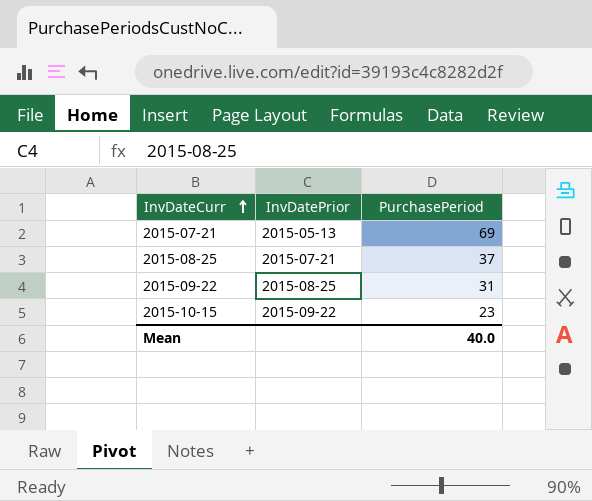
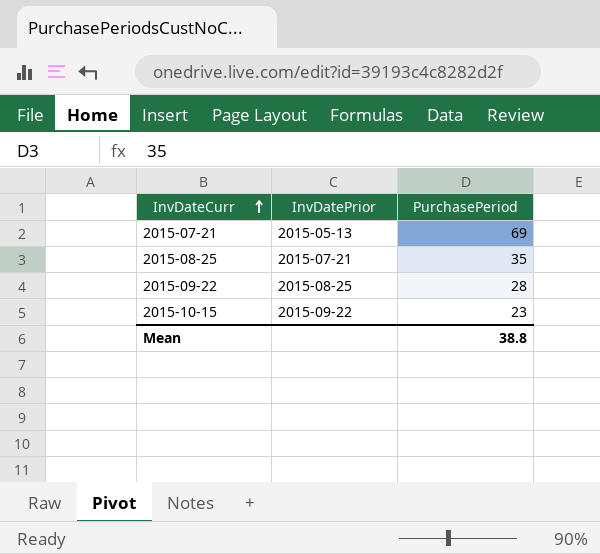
2015-08-25 | PurchasePeriod: 37 -> 35
2015-09-22 | PurchasePeriod: 31 -> 28
Mean | PurchasePeriod: 40.0 -> 38.8

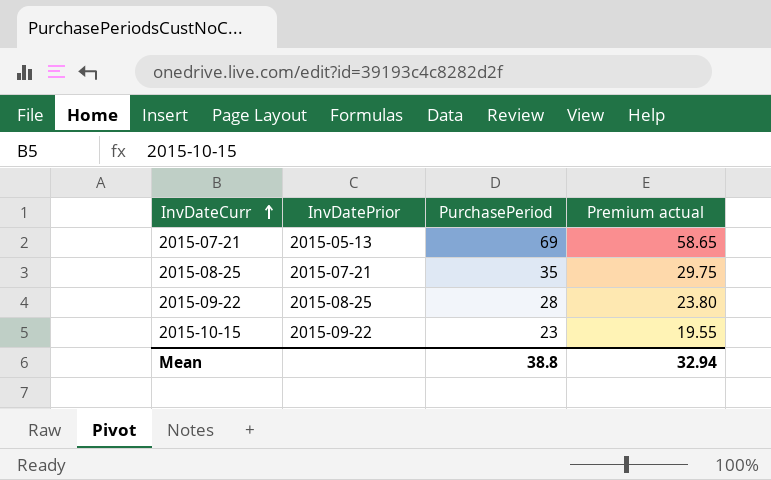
column Premium actual | formula: none -> [PurchasePeriod] * 0.85

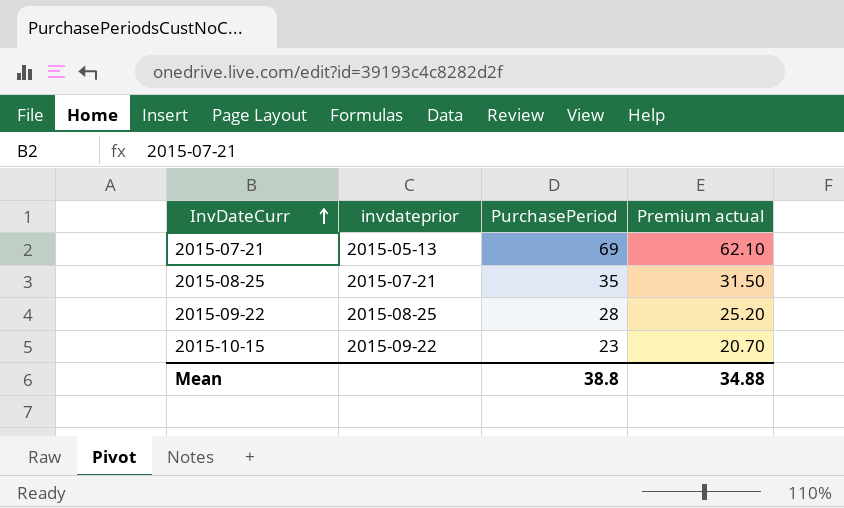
column name: InvDatePrior -> invdateprior
column Premium actual | formula: [PurchasePeriod] * 0.85 -> [PurchasePeriod] * 0.9
Mean | Premium actual: 32.94 -> 34.88

